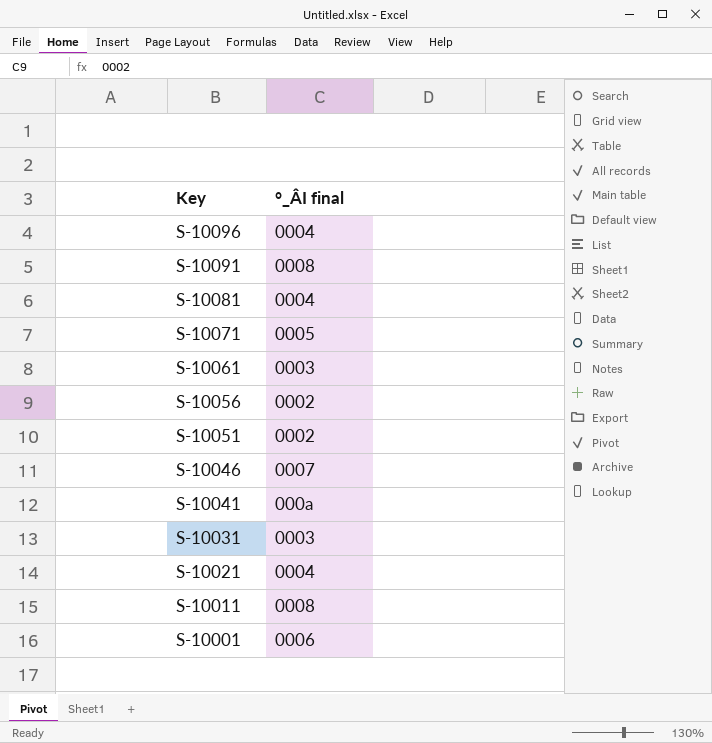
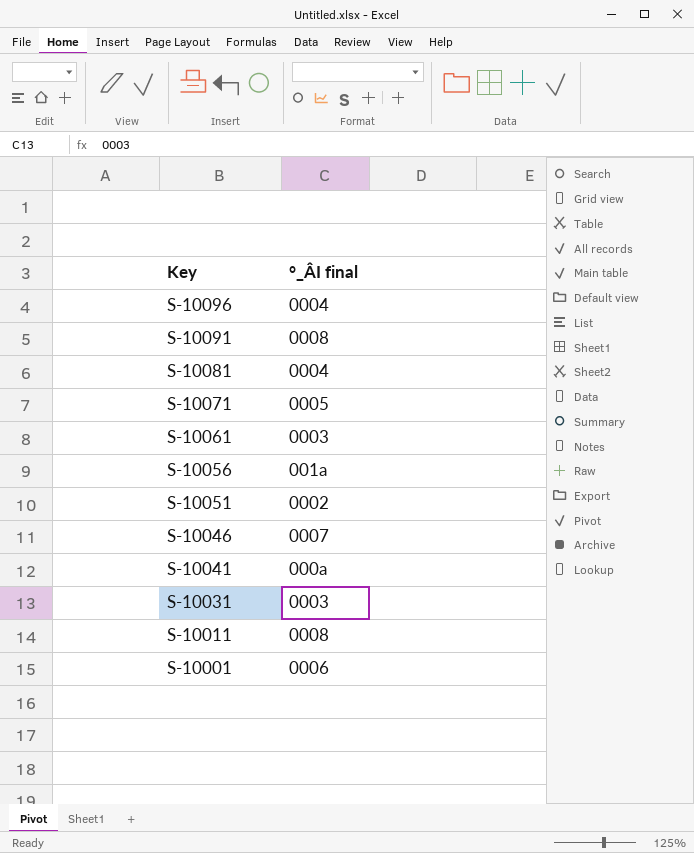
row S-10021: 0004 -> none
S-10056 | °_ÂI final: 0002 -> 001a

